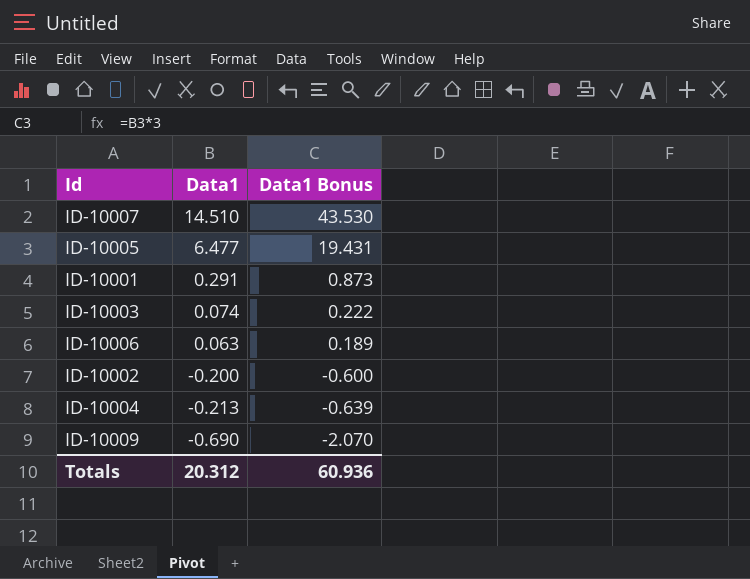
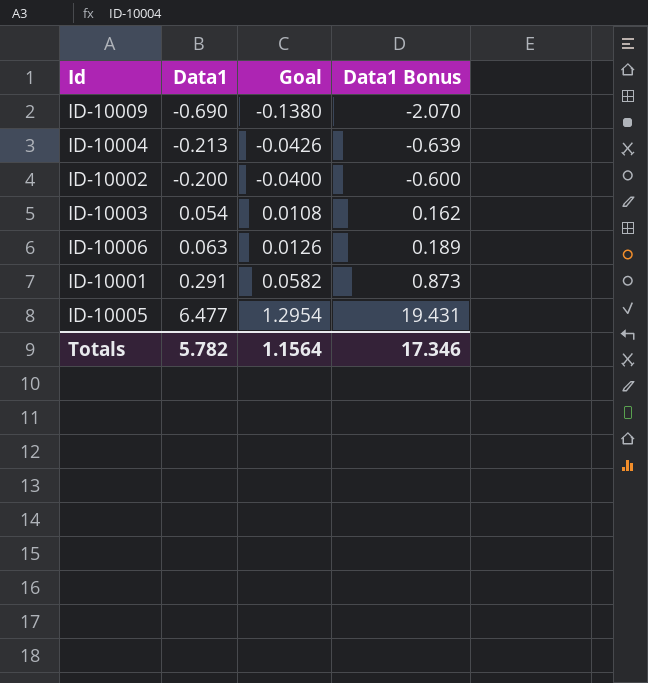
row order: Data1 descending -> Data1 ascending
column Goal | formula: none -> [Data1] * 0.2
row ID-10007: 14.510 | 43.530 -> none
ID-10003 | Data1: 0.074 -> 0.054
ID-10003 | Data1 Bonus: 0.222 -> 0.162
Totals | Data1: 20.312 -> 5.782
Totals | Data1 Bonus: 60.936 -> 17.346

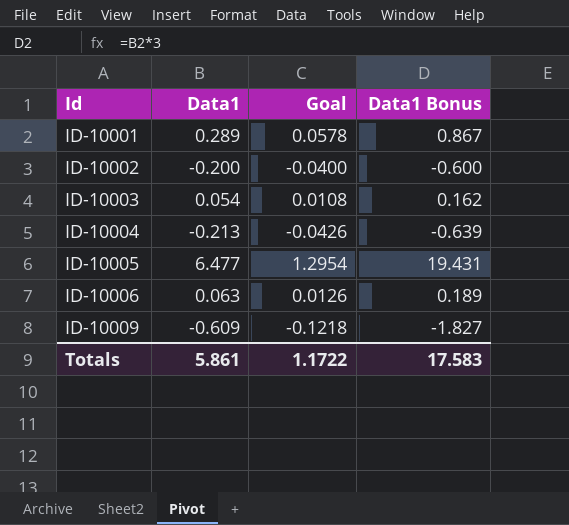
row order: Data1 ascending -> Id ascending
ID-10001 | Data1: 0.291 -> 0.289
ID-10001 | Goal: 0.0582 -> 0.0578
ID-10001 | Data1 Bonus: 0.873 -> 0.867
ID-10009 | Data1: -0.690 -> -0.609
ID-10009 | Goal: -0.1380 -> -0.1218
ID-10009 | Data1 Bonus: -2.070 -> -1.827
Totals | Data1: 5.782 -> 5.861
Totals | Goal: 1.1564 -> 1.1722
Totals | Data1 Bonus: 17.346 -> 17.583

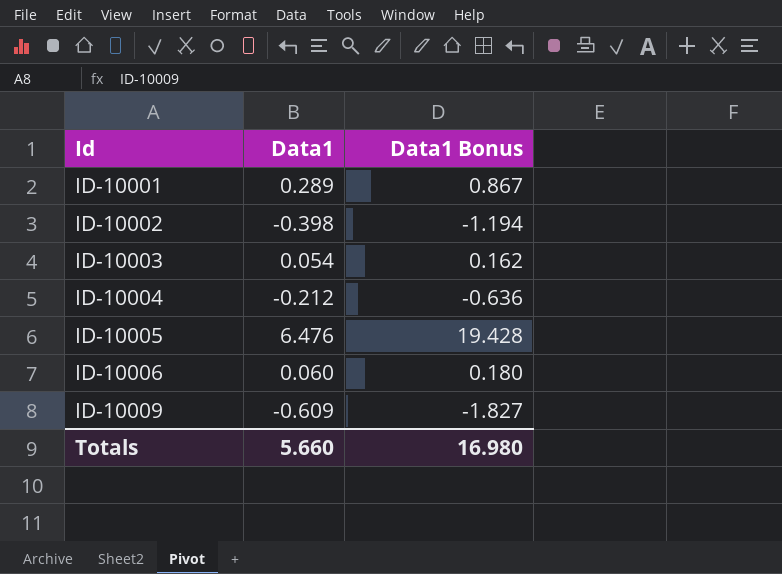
column Goal | formula: [Data1] * 0.2 -> none
ID-10002 | Data1: -0.200 -> -0.398
ID-10002 | Data1 Bonus: -0.600 -> -1.194
ID-10004 | Data1: -0.213 -> -0.212
ID-10004 | Data1 Bonus: -0.639 -> -0.636
ID-10005 | Data1: 6.477 -> 6.476
ID-10005 | Data1 Bonus: 19.431 -> 19.428
ID-10006 | Data1: 0.063 -> 0.060
ID-10006 | Data1 Bonus: 0.189 -> 0.180
Totals | Data1: 5.861 -> 5.660
Totals | Data1 Bonus: 17.583 -> 16.980

